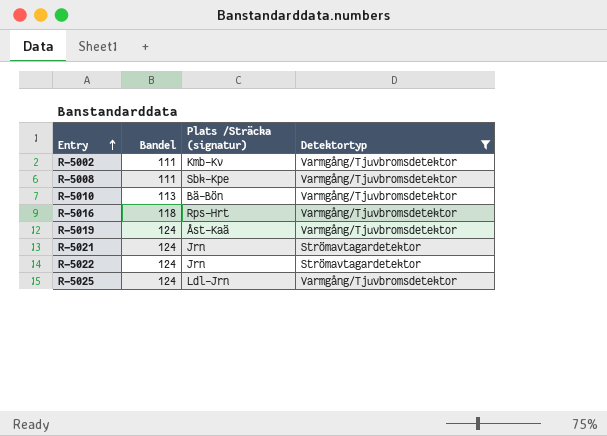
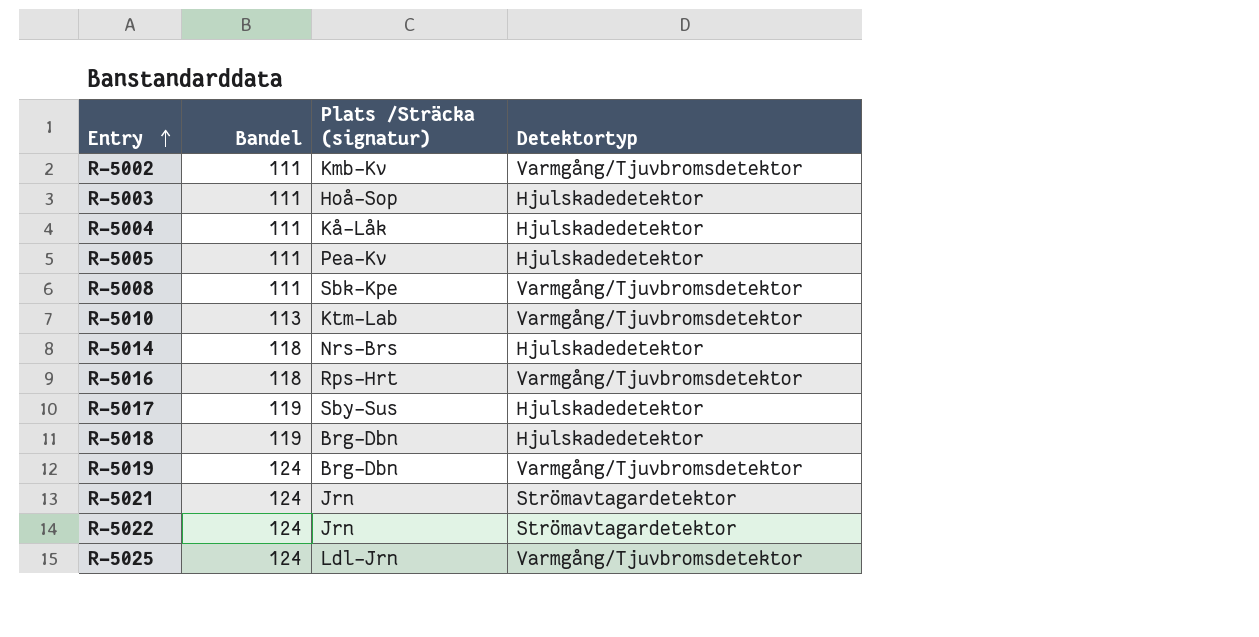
filter: Detektortyp != Hjulskadedetektor -> none
R-5010 | Plats /Sträcka (signatur): Bä-Bön -> Ktm-Lab
R-5019 | Plats /Sträcka (signatur): Åst-Kaä -> Brg-Dbn

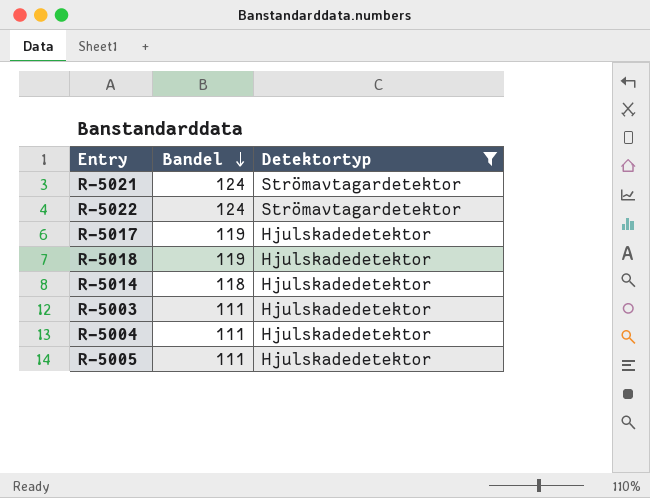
filter: none -> Detektortyp != Varmgång/Tjuvbromsdetektor
row order: Entry ascending -> Bandel descending
column Plats /Sträcka (signatur) | position: 3 -> none

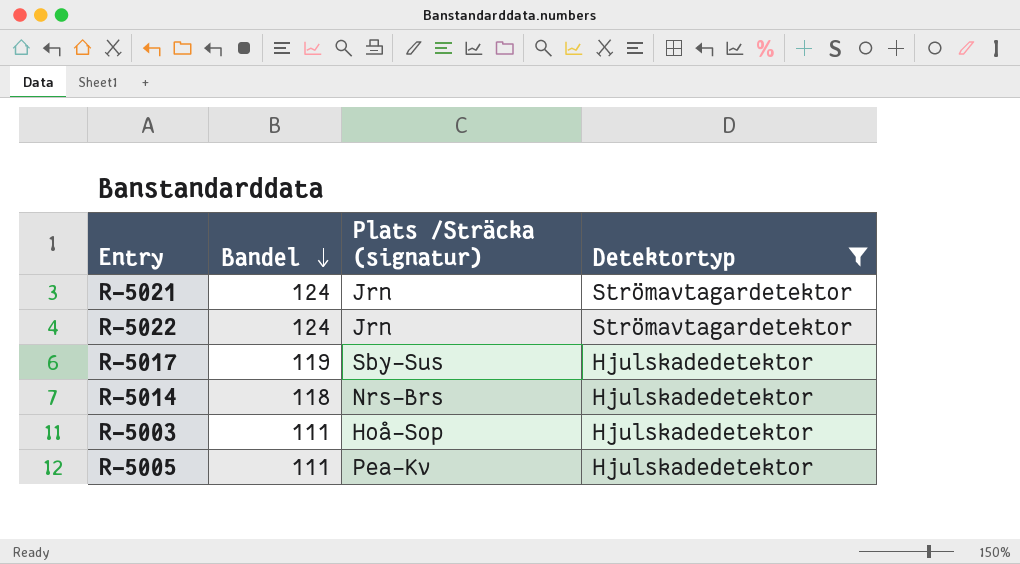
column Plats /Sträcka (signatur) | position: none -> 3
row R-5018: 119 | Hjulskadedetektor -> none
row R-5004: 111 | Hjulskadedetektor -> none

